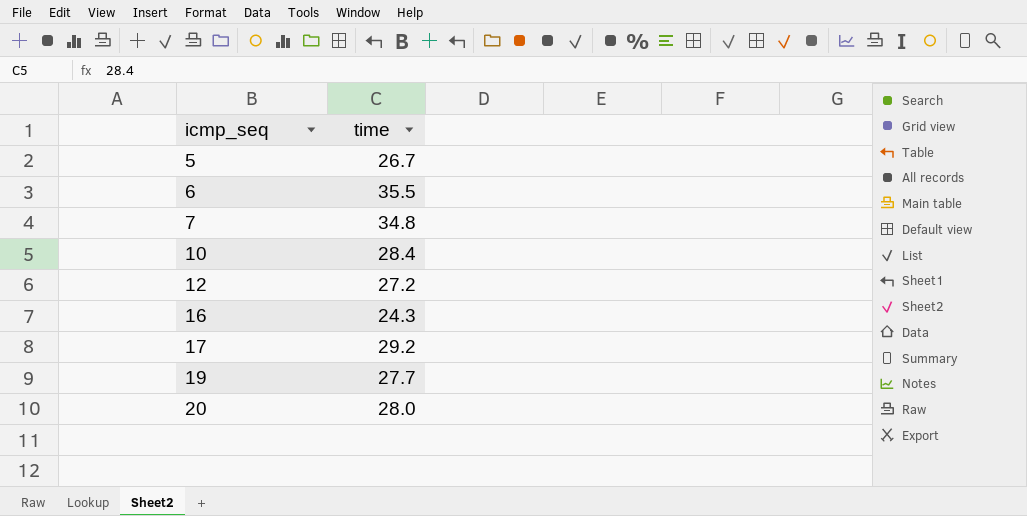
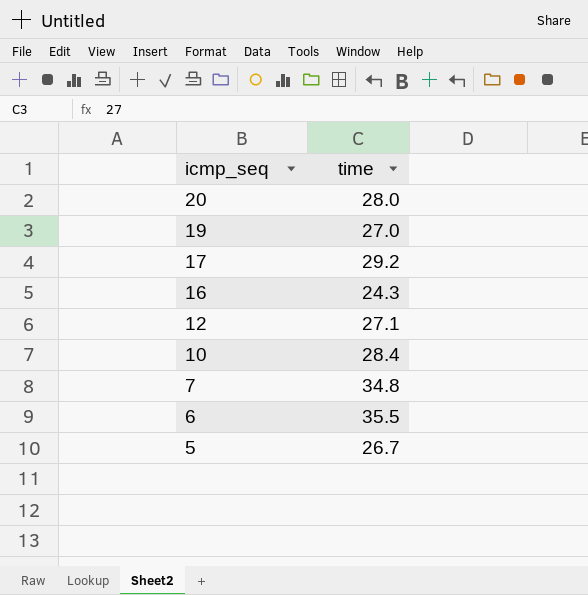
row order: icmp_seq ascending -> icmp_seq descending
19 | time: 27.7 -> 27.0
12 | time: 27.2 -> 27.1

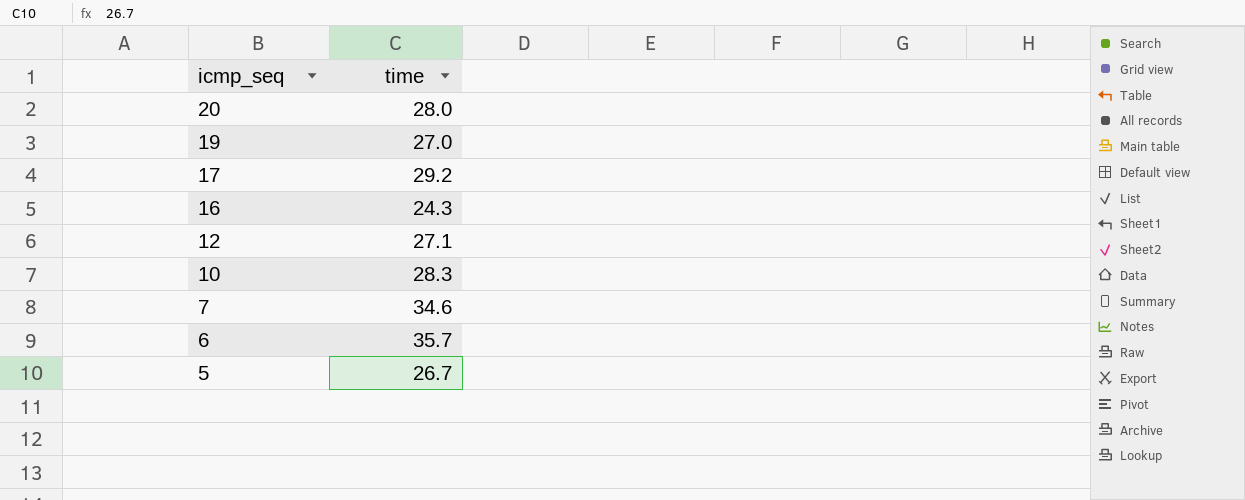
10 | time: 28.4 -> 28.3
7 | time: 34.8 -> 34.6
6 | time: 35.5 -> 35.7

